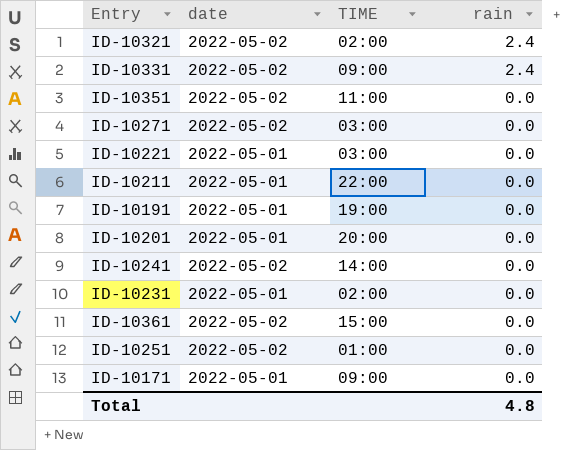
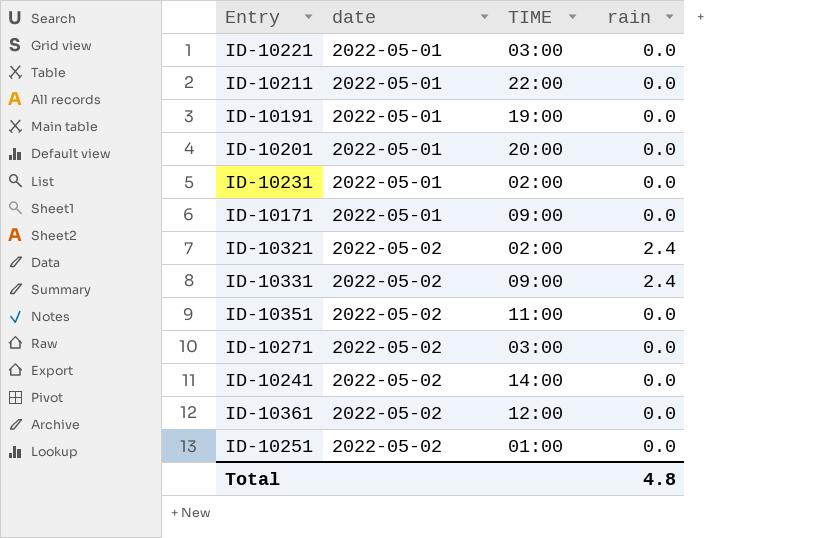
row order: rain descending -> date ascending
ID-10361 | TIME: 15:00 -> 12:00

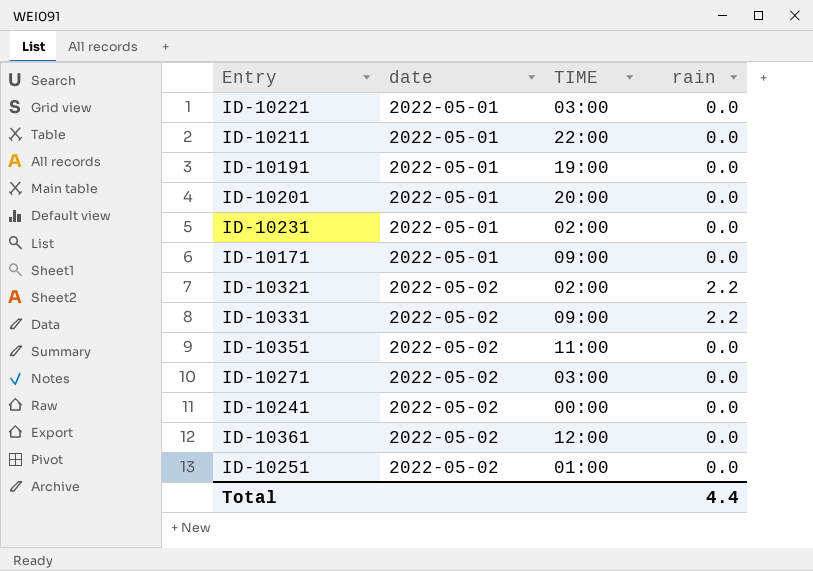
ID-10321 | rain: 2.4 -> 2.2
ID-10331 | rain: 2.4 -> 2.2
ID-10241 | TIME: 14:00 -> 00:00
Total | rain: 4.8 -> 4.4

